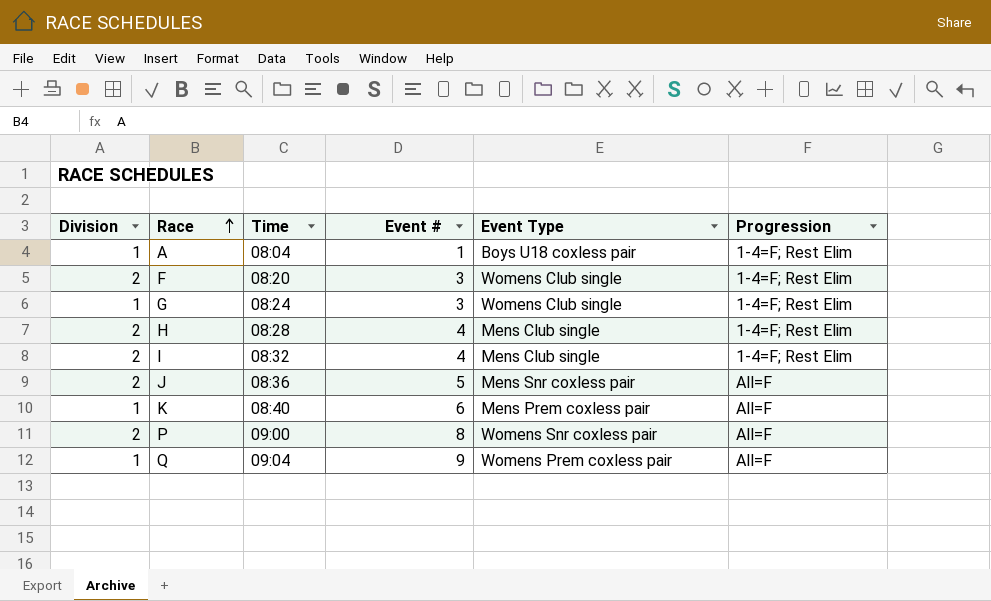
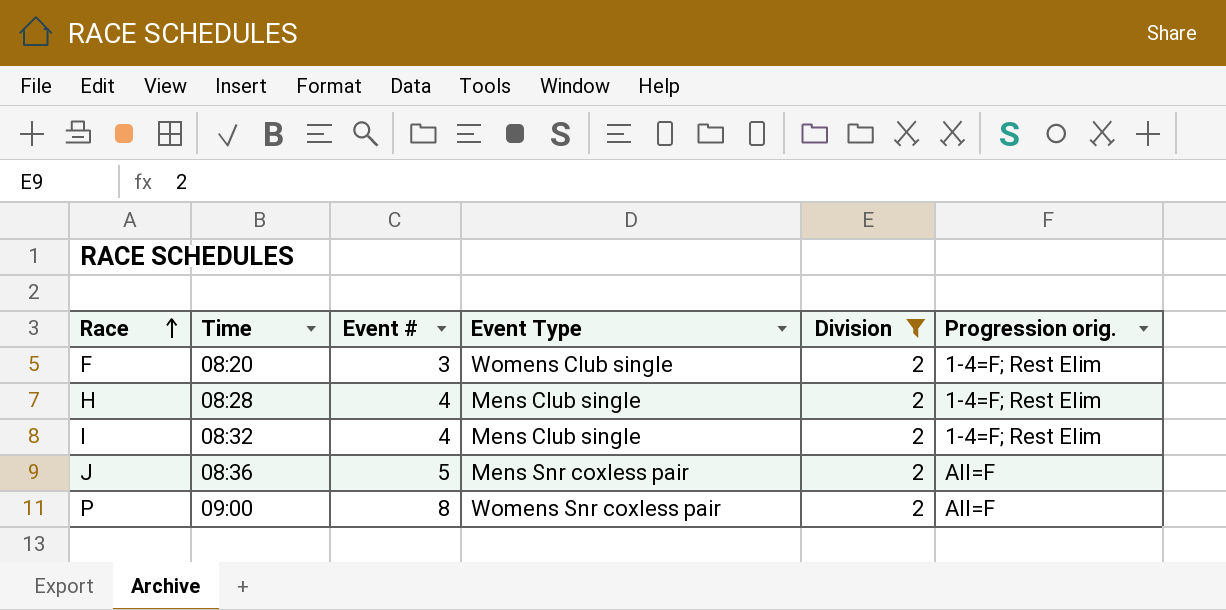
filter: none -> Division = 2
column Division | position: 1 -> 5
column name: Progression -> Progression orig.

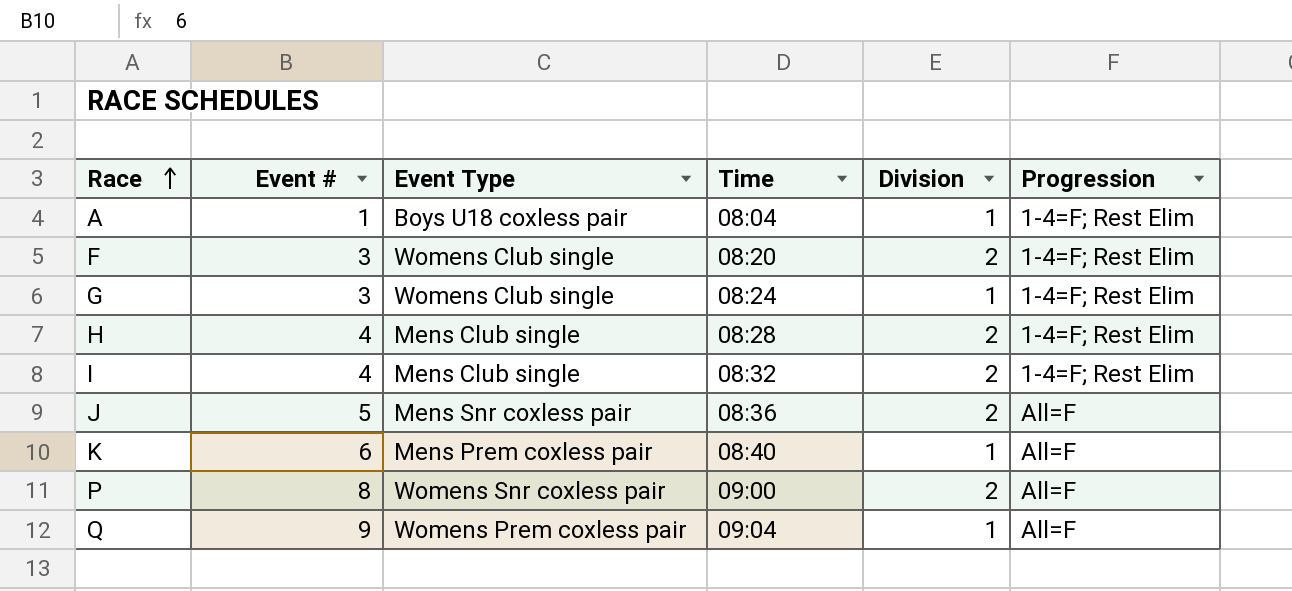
filter: Division = 2 -> none
column Time | position: 2 -> 4
column name: Progression orig. -> Progression

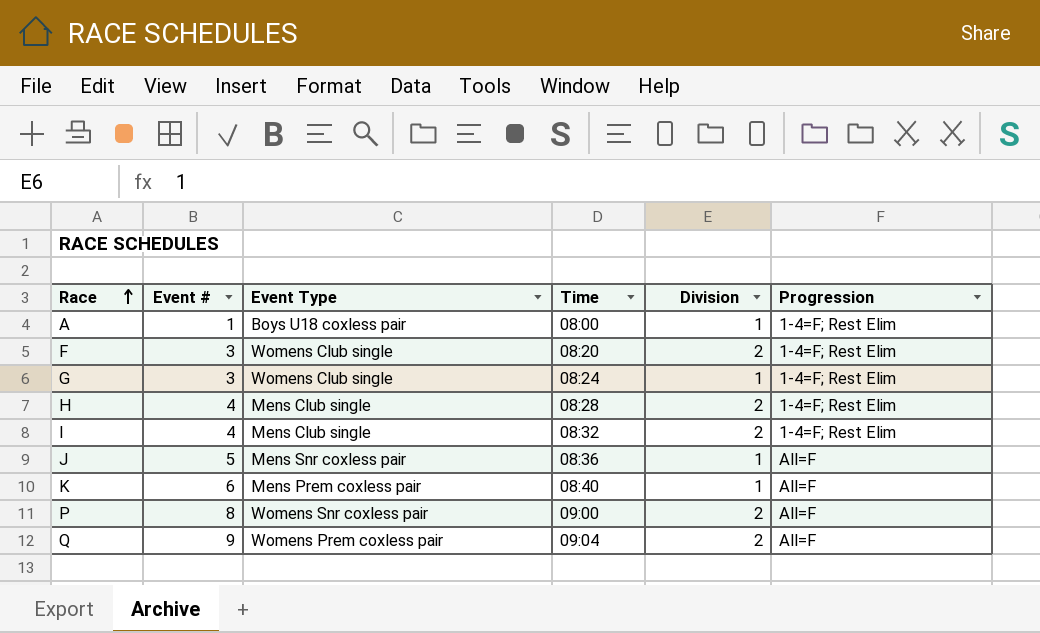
A | Time: 08:04 -> 08:00
J | Division: 2 -> 1
Q | Division: 1 -> 2

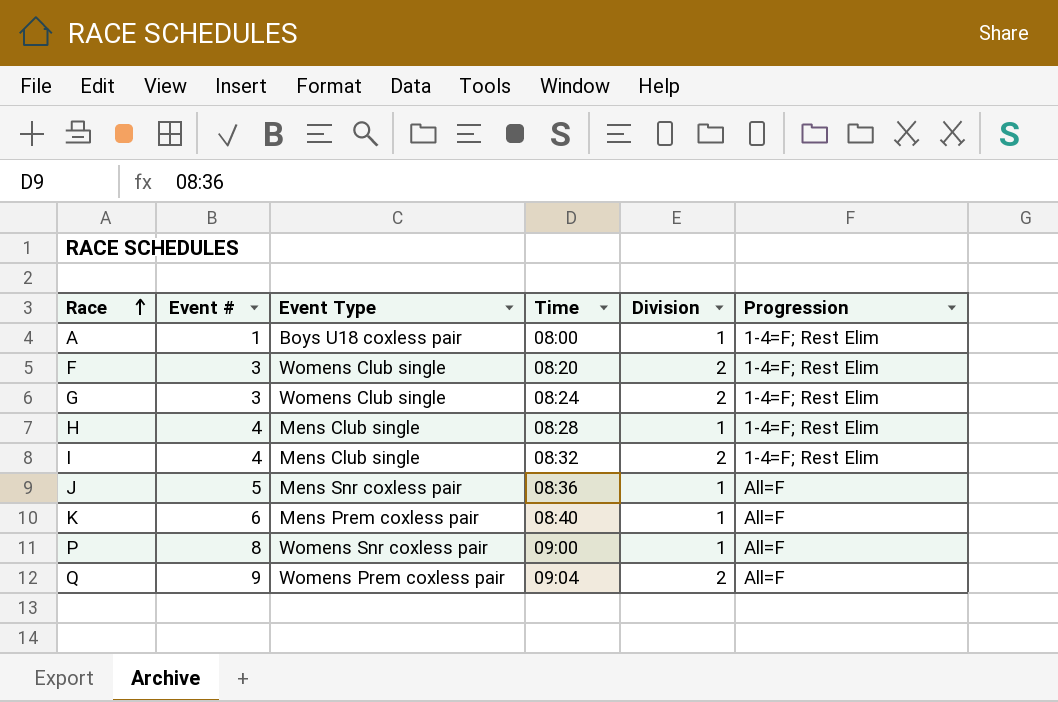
G | Division: 1 -> 2
H | Division: 2 -> 1
P | Division: 2 -> 1

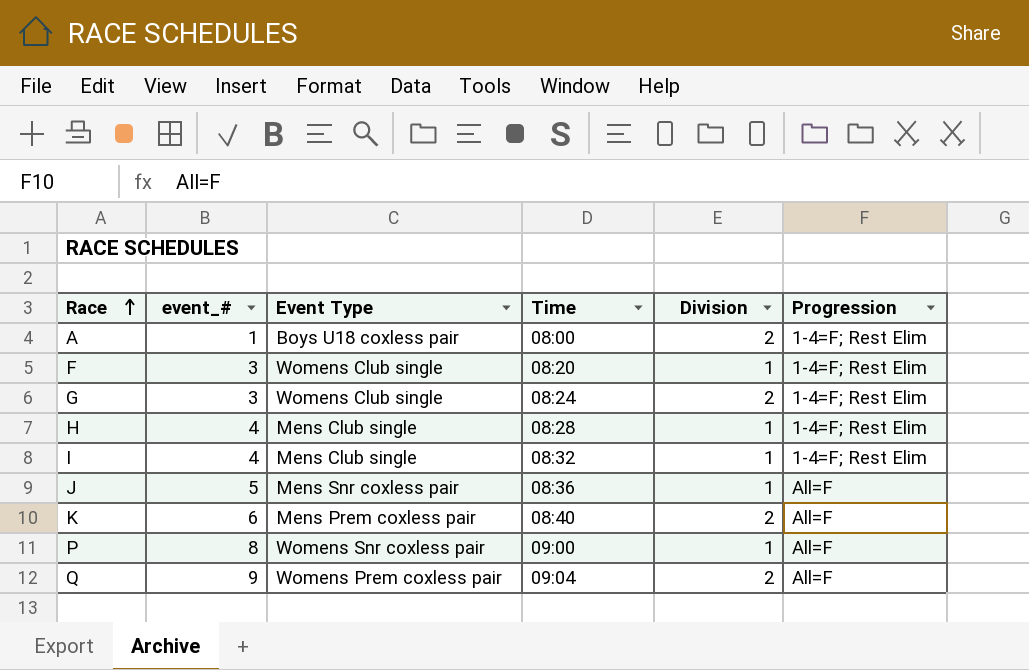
column name: Event # -> event_#
A | Division: 1 -> 2
F | Division: 2 -> 1
I | Division: 2 -> 1
K | Division: 1 -> 2

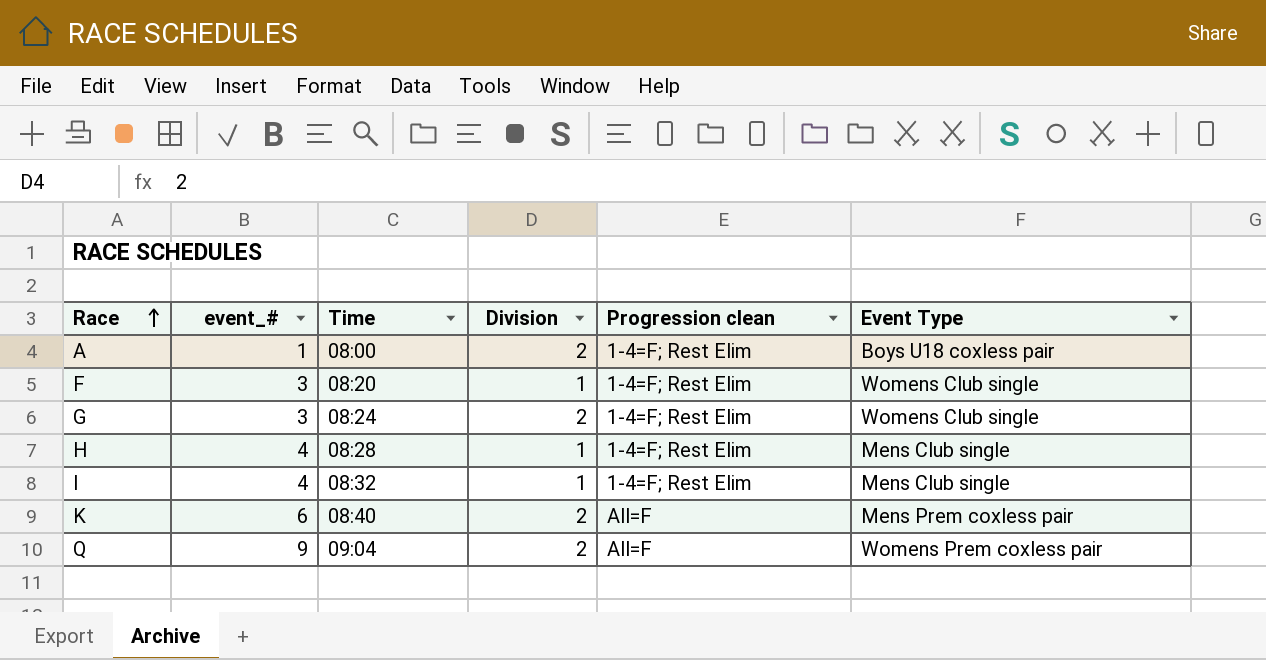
column name: Progression -> Progression clean
column Event Type | position: 3 -> 6
row J: 5 | Mens Snr coxless pair | 08:36 | 1 | All=F -> none
row P: 8 | Womens Snr coxless pair | 09:00 | 1 | All=F -> none

